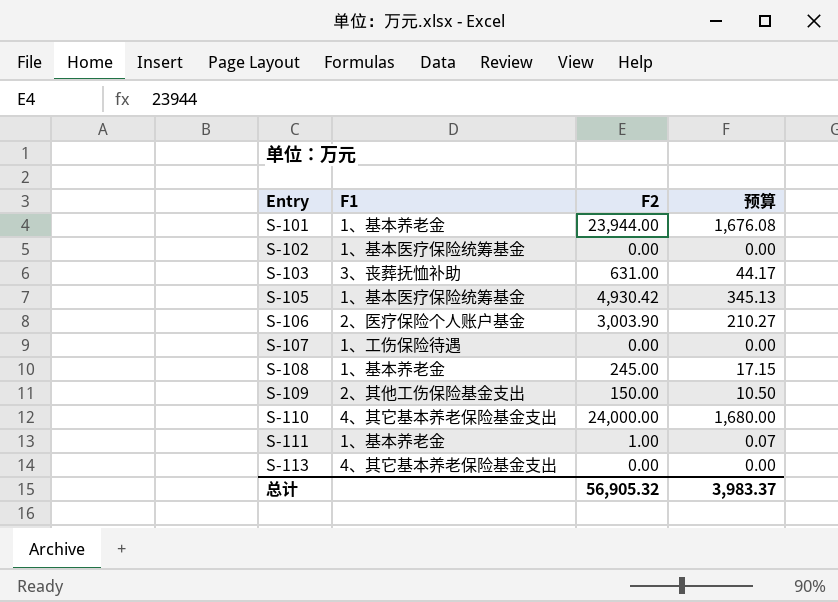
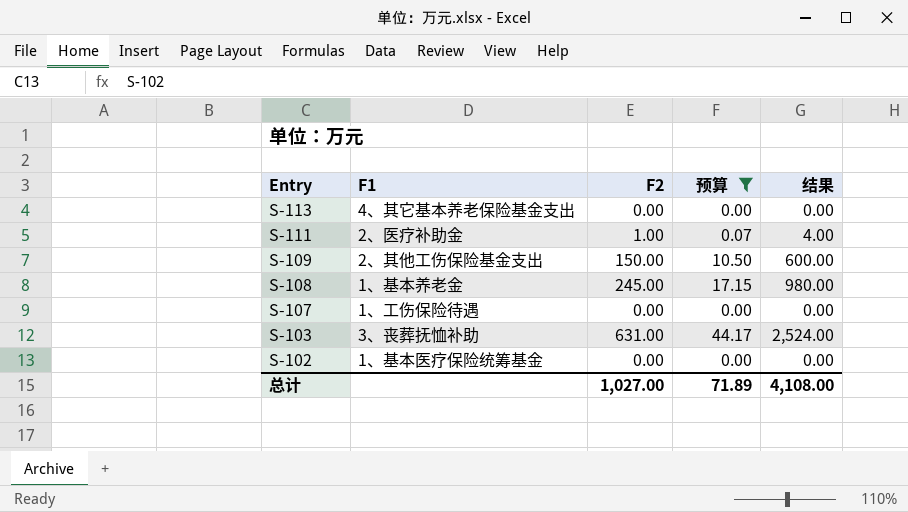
filter: none -> 预算 <= 44.17
row order: Entry ascending -> Entry descending
column 结果 | formula: none -> [F2] * 4
S-111 | F1: 1、基本养老金 -> 2、医疗补助金
总计 | F2: 56,905.32 -> 1,027.00
总计 | 预算: 3,983.37 -> 71.89

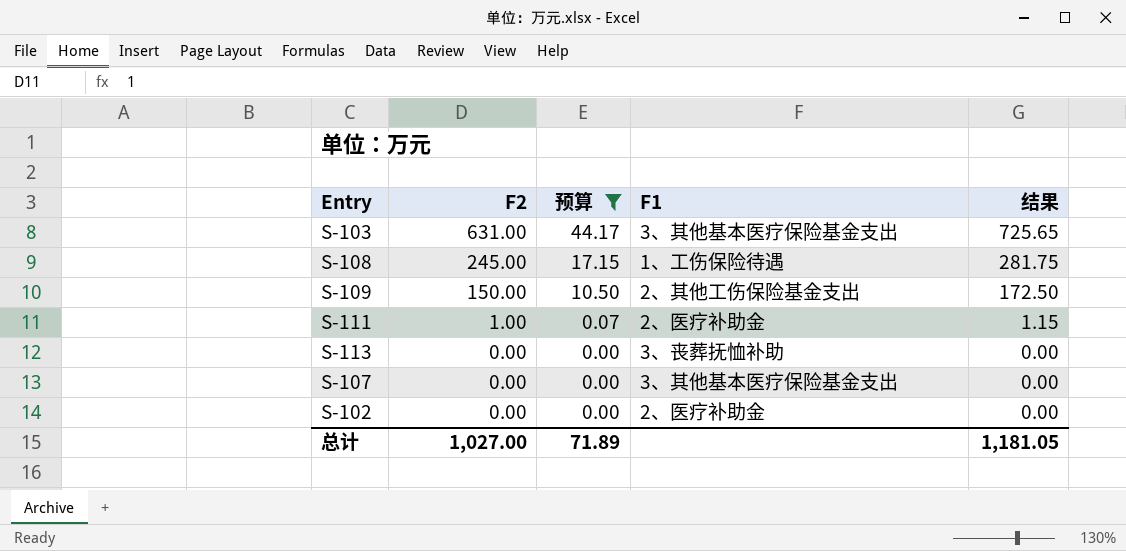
row order: Entry descending -> F2 descending
column F1 | position: 2 -> 4
column 结果 | formula: [F2] * 4 -> [F2] * 1.15
S-103 | F1: 3、丧葬抚恤补助 -> 3、其他基本医疗保险基金支出
S-108 | F1: 1、基本养老金 -> 1、工伤保险待遇
S-113 | F1: 4、其它基本养老保险基金支出 -> 3、丧葬抚恤补助
S-107 | F1: 1、工伤保险待遇 -> 3、其他基本医疗保险基金支出
S-102 | F1: 1、基本医疗保险统筹基金 -> 2、医疗补助金
总计 | 结果: 4,108.00 -> 1,181.05

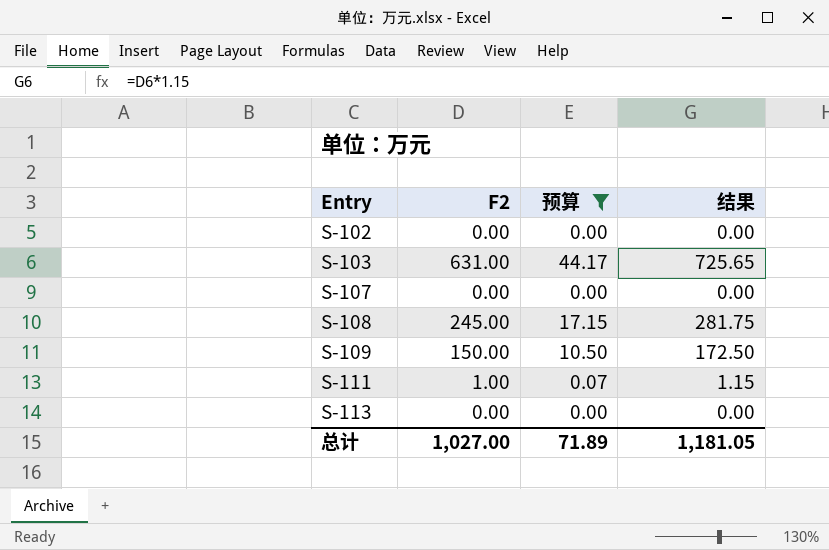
row order: F2 descending -> Entry ascending
column F1 | position: 4 -> none

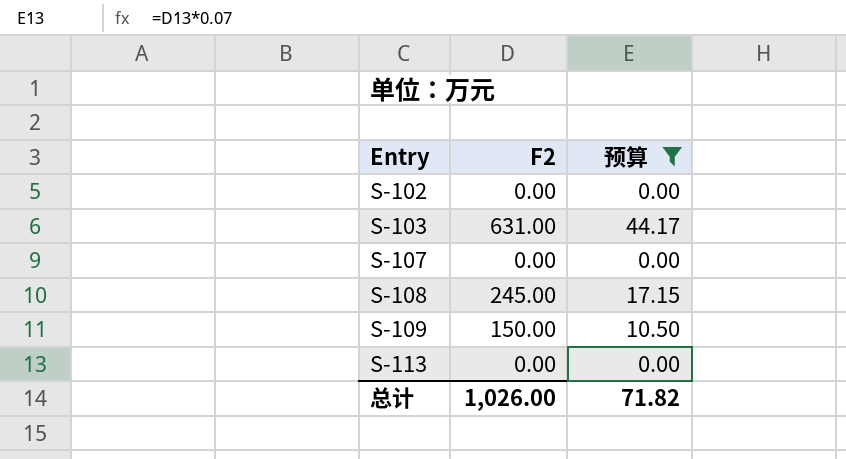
column 结果 | formula: [F2] * 1.15 -> none
row S-111: 1.00 | 0.07 | 1.15 -> none
总计 | F2: 1,027.00 -> 1,026.00
总计 | 预算: 71.89 -> 71.82

